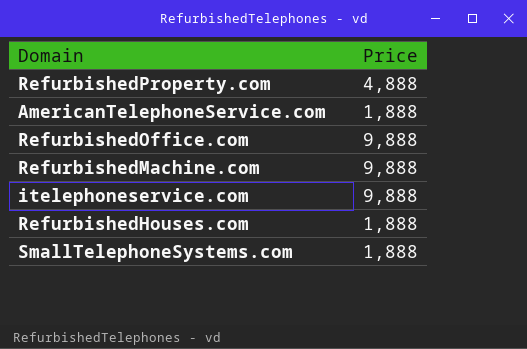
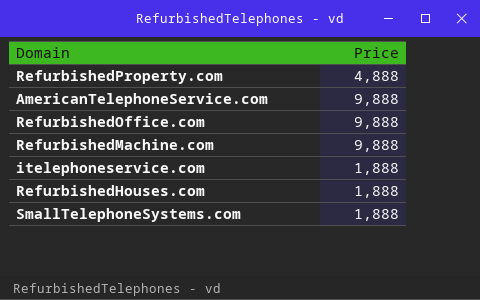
AmericanTelephoneService.com | Price: 1,888 -> 9,888
itelephoneservice.com | Price: 9,888 -> 1,888

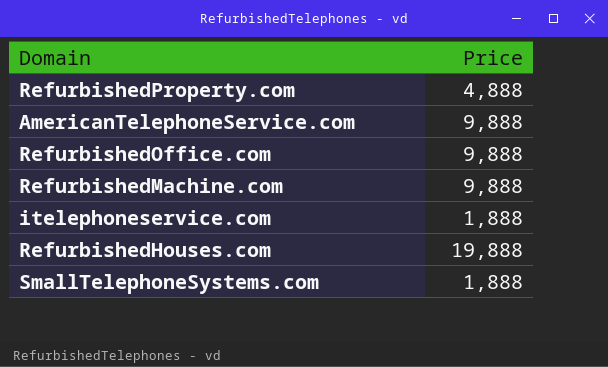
RefurbishedHouses.com | Price: 1,888 -> 19,888

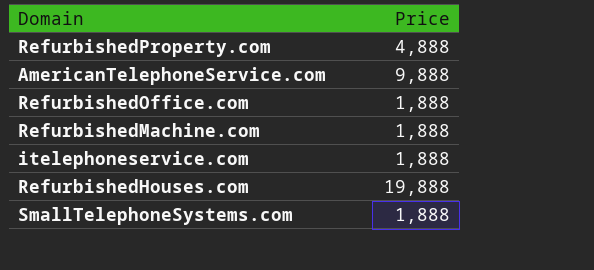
RefurbishedOffice.com | Price: 9,888 -> 1,888
RefurbishedMachine.com | Price: 9,888 -> 1,888

